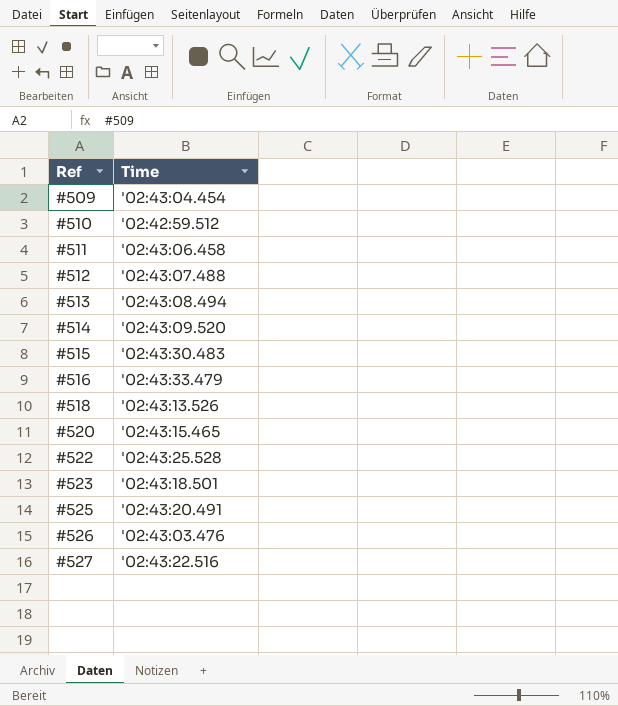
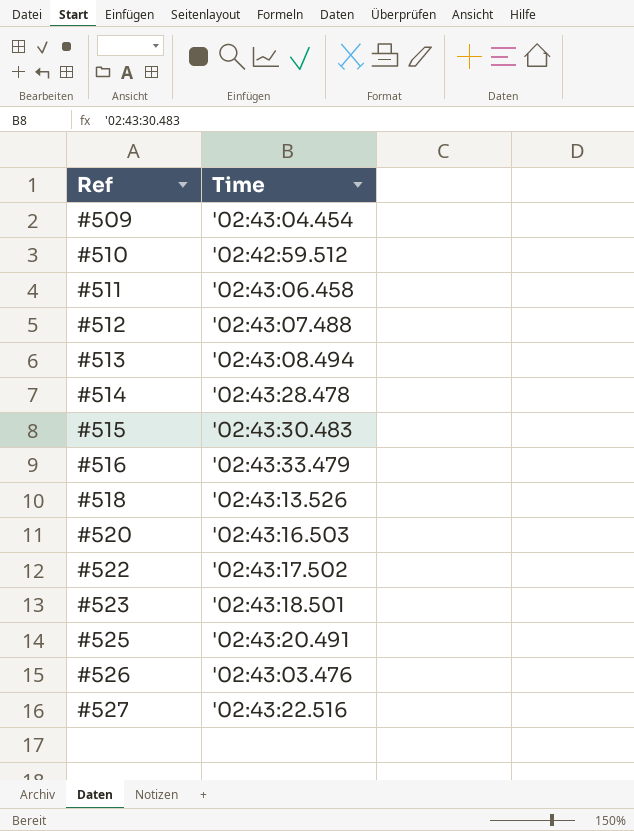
#514 | Time: '02:43:09.520 -> '02:43:28.478
#520 | Time: '02:43:15.465 -> '02:43:16.503
#522 | Time: '02:43:25.528 -> '02:43:17.502

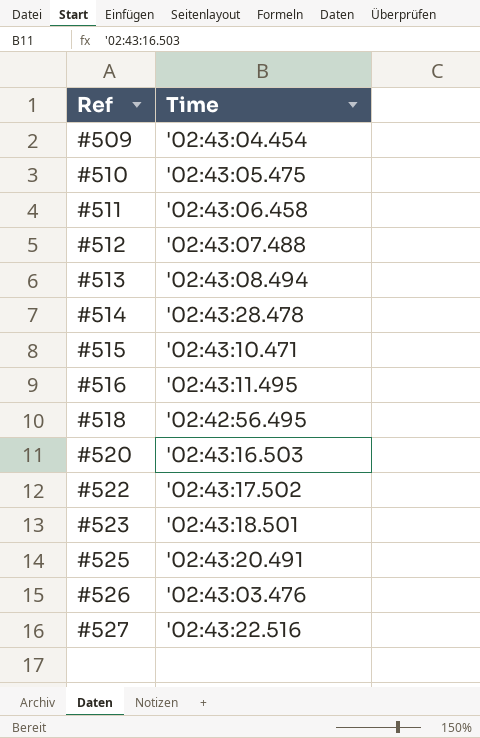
#510 | Time: '02:42:59.512 -> '02:43:05.475
#515 | Time: '02:43:30.483 -> '02:43:10.471
#516 | Time: '02:43:33.479 -> '02:43:11.495
#518 | Time: '02:43:13.526 -> '02:42:56.495

